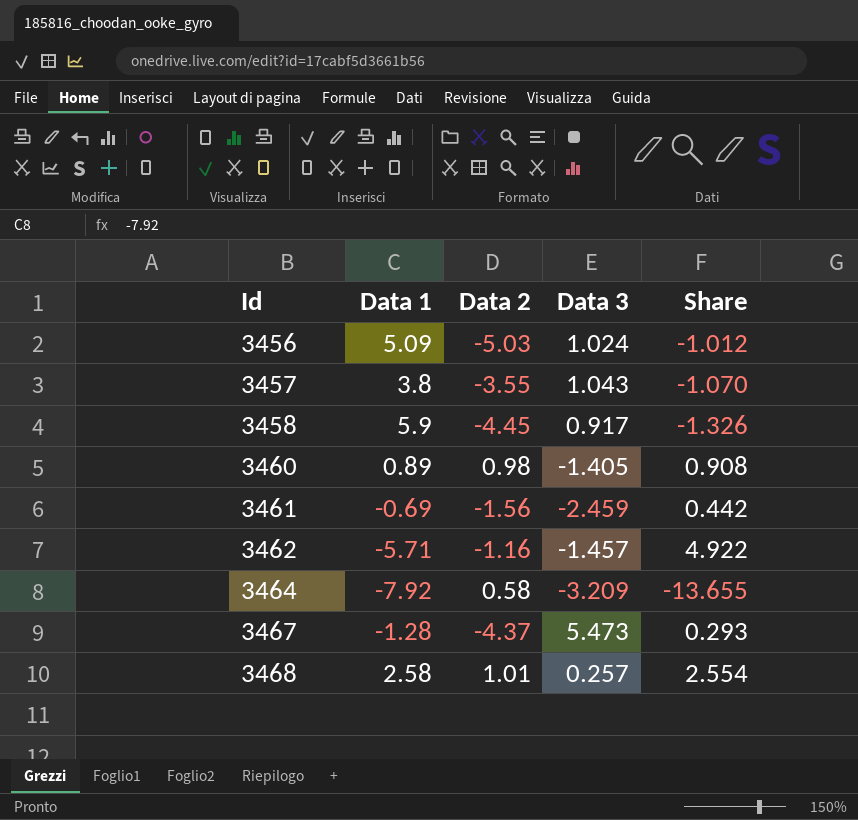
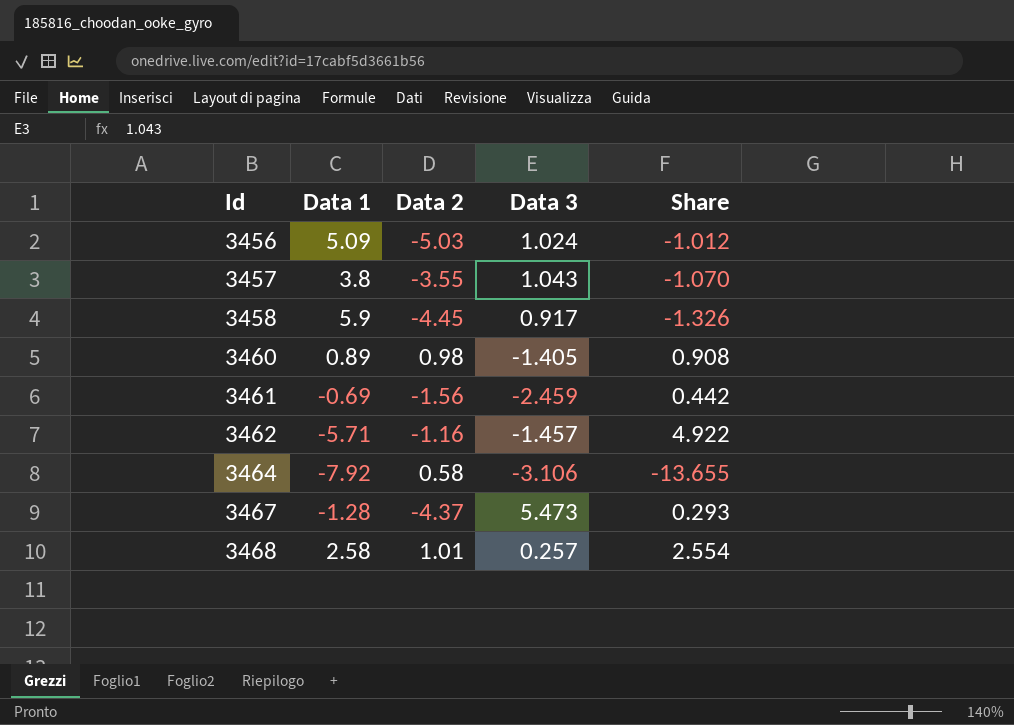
3464 | Data 3: -3.209 -> -3.106

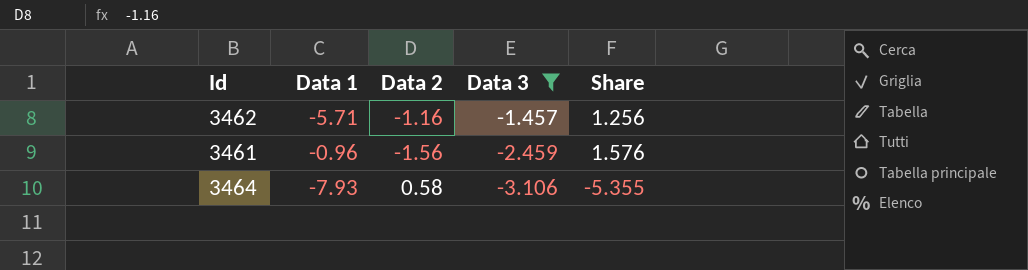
filter: none -> Data 3 <= -1.457
row order: Id ascending -> Data 3 descending
column Share | formula: [Data 1] / [Data 2] -> [Data 3] / [Data 2]
3461 | Data 1: -0.69 -> -0.96
3464 | Data 1: -7.92 -> -7.93

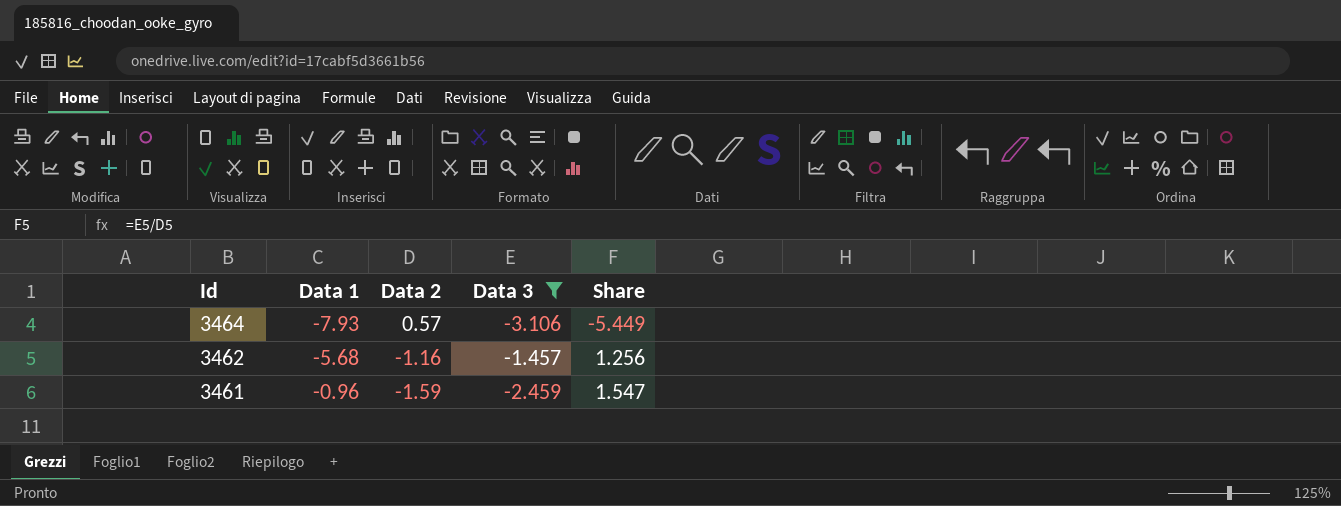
row order: Data 3 descending -> Id descending
3464 | Data 2: 0.58 -> 0.57
3464 | Share: -5.355 -> -5.449
3462 | Data 1: -5.71 -> -5.68
3461 | Data 2: -1.56 -> -1.59
3461 | Share: 1.576 -> 1.547

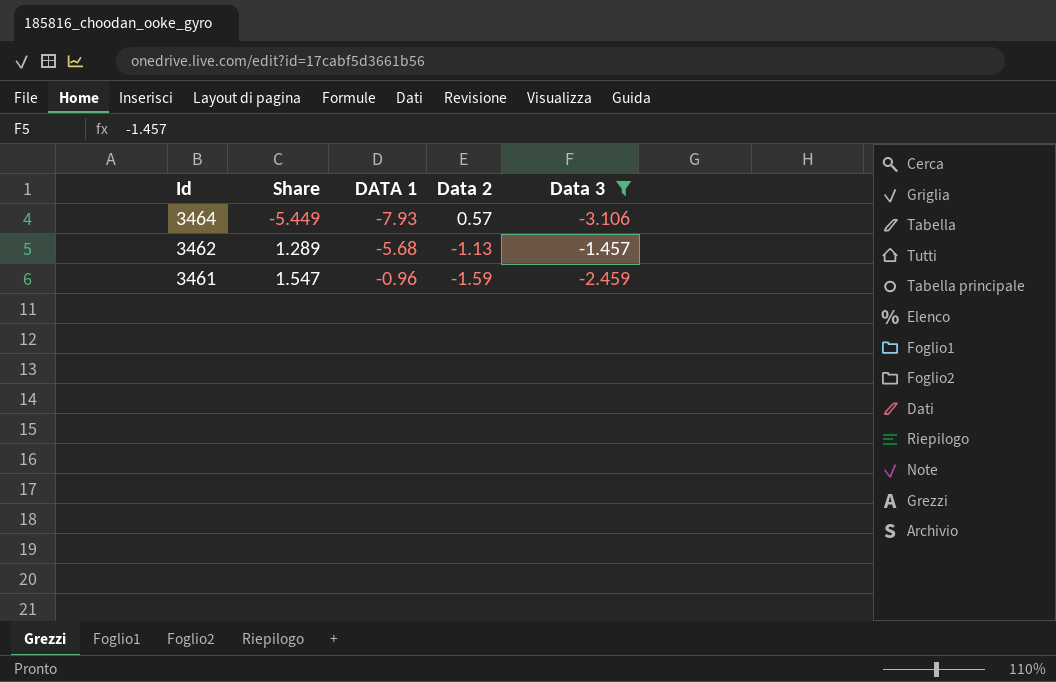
column Share | position: 5 -> 2
column name: Data 1 -> DATA 1
3462 | Share: 1.256 -> 1.289
3462 | Data 2: -1.16 -> -1.13

